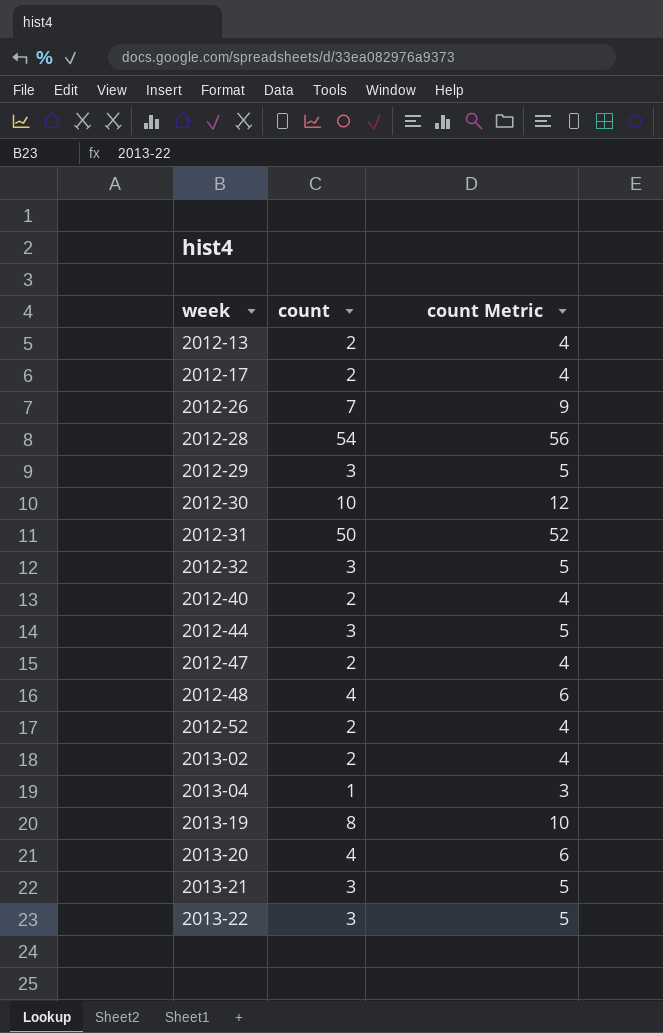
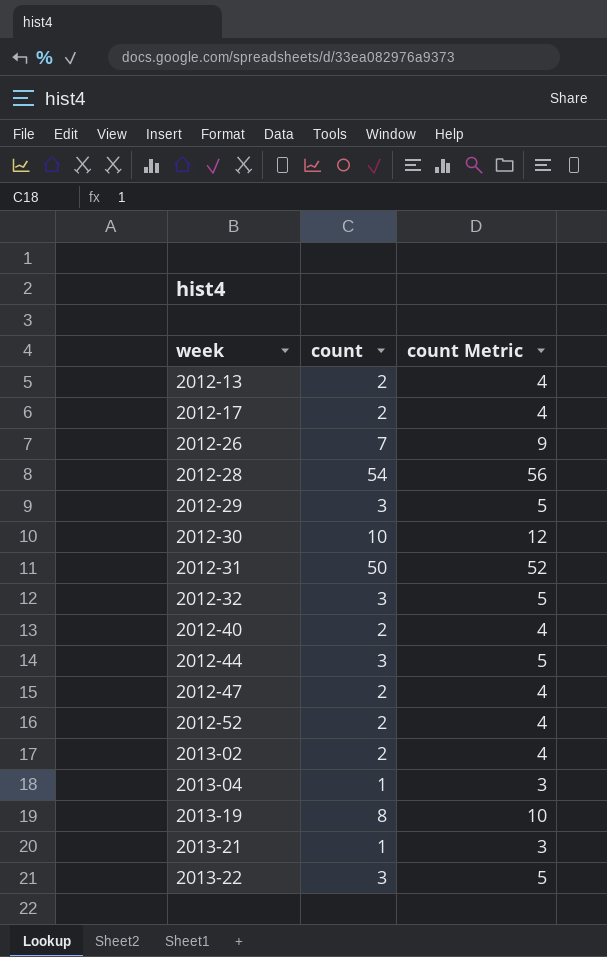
row 2012-48: 4 | 6 -> none
row 2013-20: 4 | 6 -> none
2013-21 | count: 3 -> 1
2013-21 | count Metric: 5 -> 3

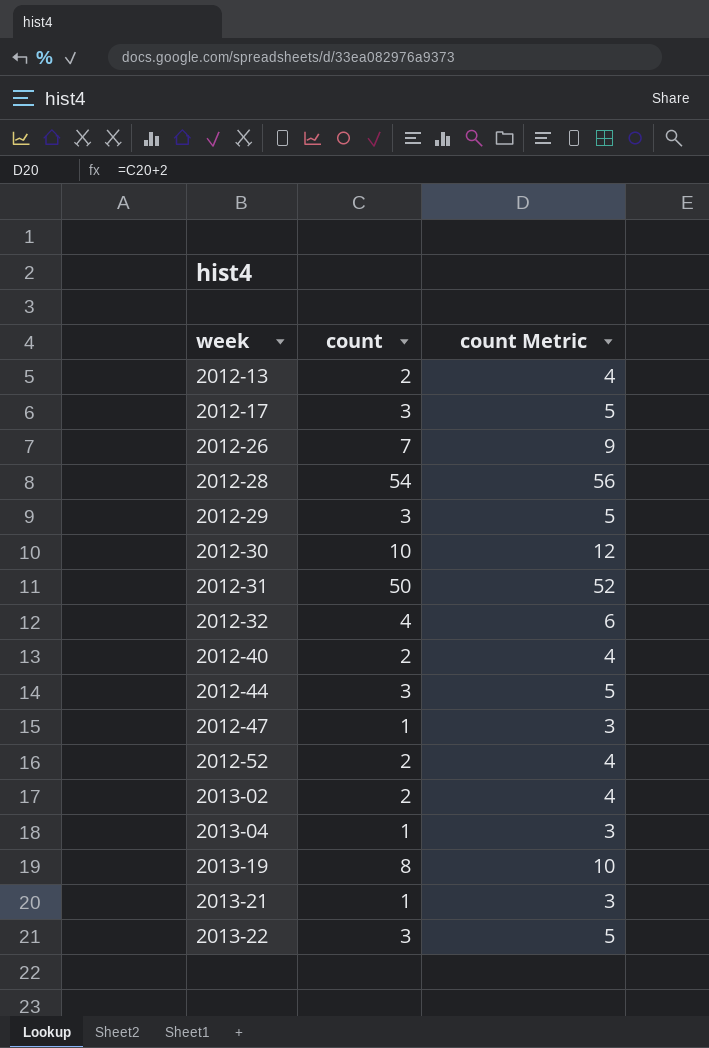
2012-17 | count: 2 -> 3
2012-17 | count Metric: 4 -> 5
2012-32 | count: 3 -> 4
2012-32 | count Metric: 5 -> 6
2012-47 | count: 2 -> 1
2012-47 | count Metric: 4 -> 3

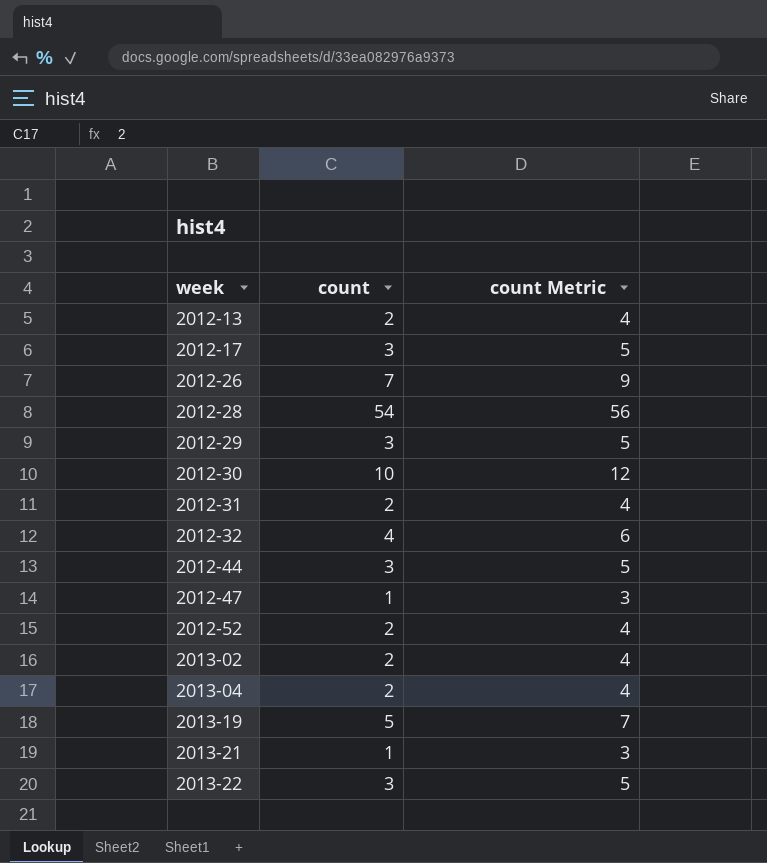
row 2012-40: 2 | 4 -> none
2012-31 | count: 50 -> 2
2012-31 | count Metric: 52 -> 4
2013-04 | count: 1 -> 2
2013-04 | count Metric: 3 -> 4
2013-19 | count: 8 -> 5
2013-19 | count Metric: 10 -> 7

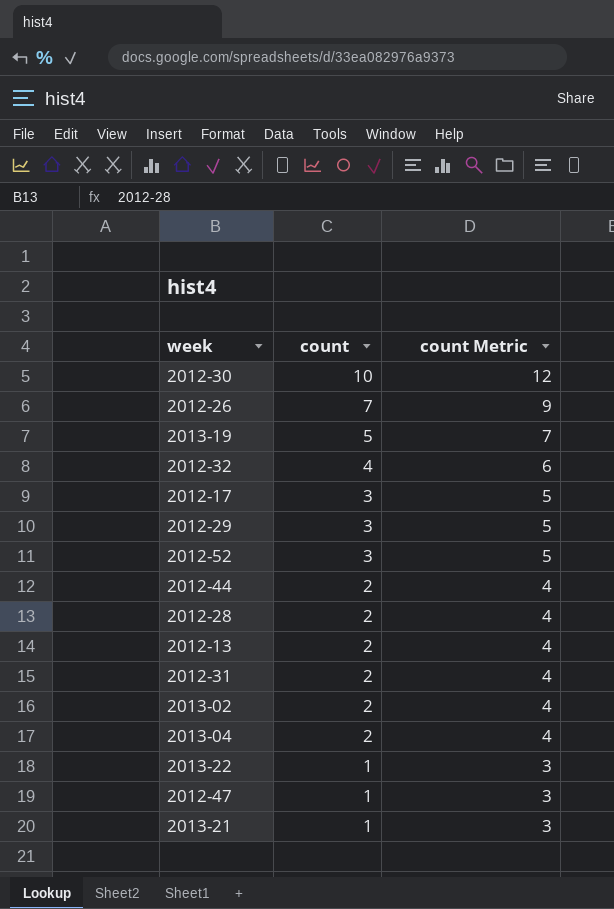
row order: week ascending -> count descending
2012-52 | count: 2 -> 3
2012-52 | count Metric: 4 -> 5
2012-44 | count: 3 -> 2
2012-44 | count Metric: 5 -> 4
2012-28 | count: 54 -> 2
2012-28 | count Metric: 56 -> 4
2013-22 | count: 3 -> 1
2013-22 | count Metric: 5 -> 3

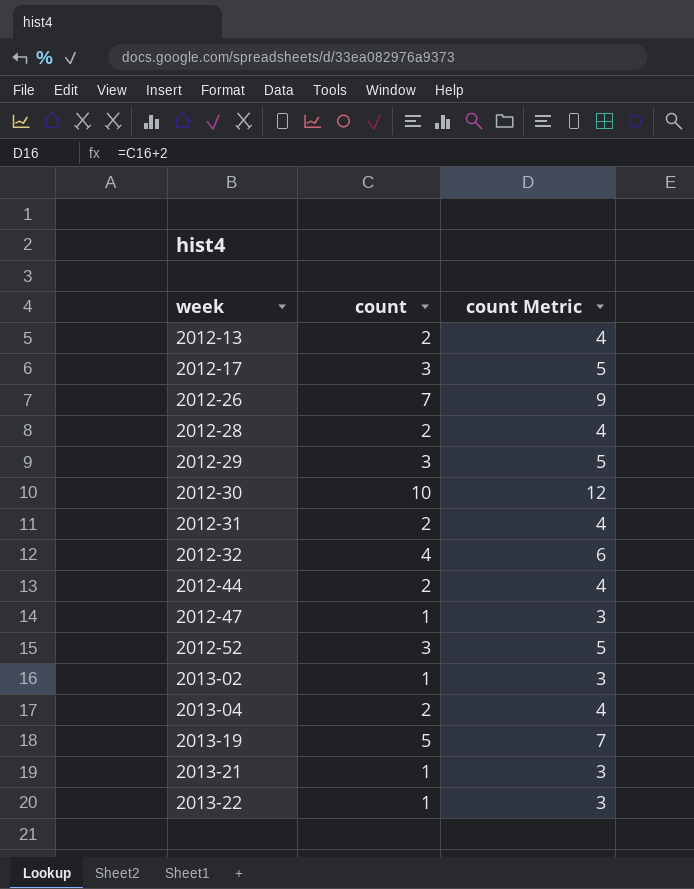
row order: count descending -> week ascending
2013-02 | count: 2 -> 1
2013-02 | count Metric: 4 -> 3

